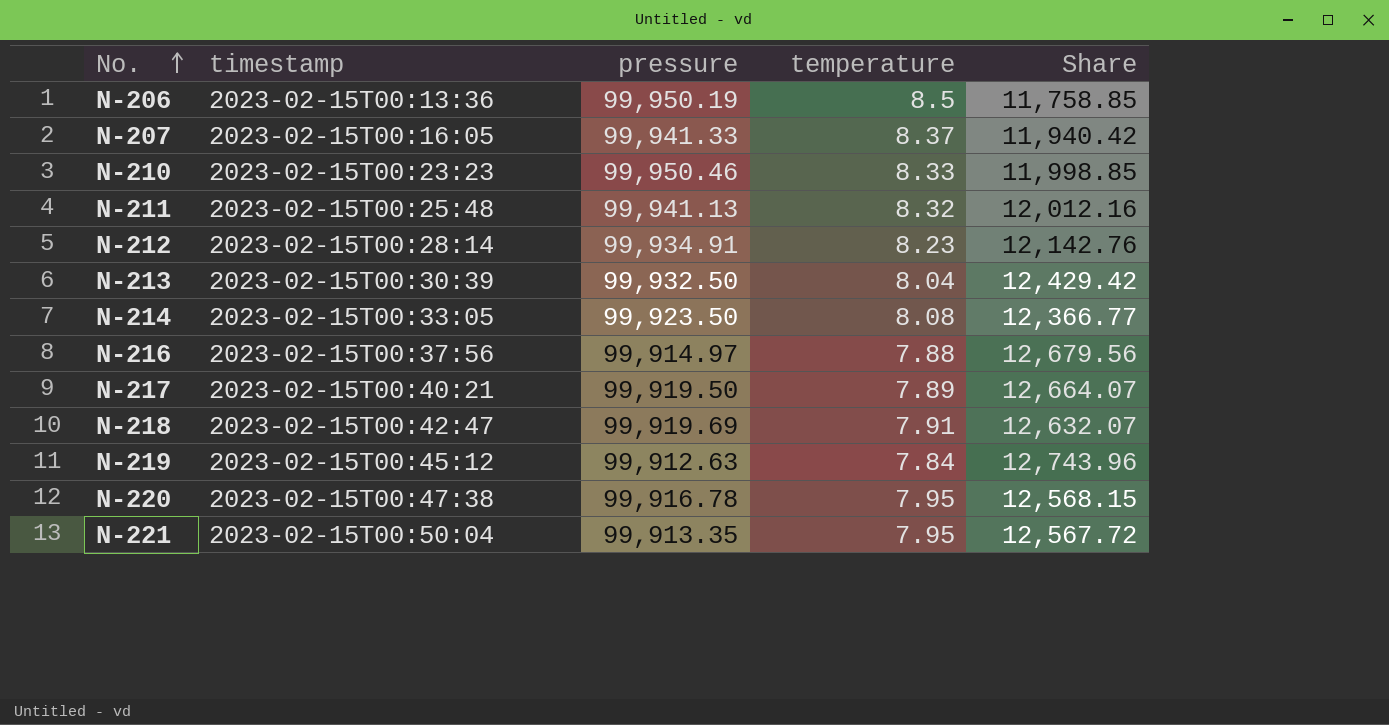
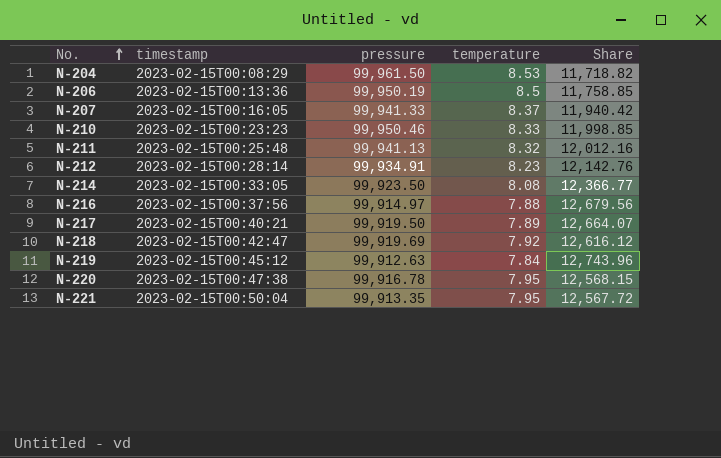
row N-213: 2023-02-15T00:30:39 | 99,932.50 | 8.04 | 12,429.42 -> none
row N-204: none -> 2023-02-15T00:08:29 | 99,961.50 | 8.53 | 11,718.82
N-218 | temperature: 7.91 -> 7.92
N-218 | Share: 12,632.07 -> 12,616.12

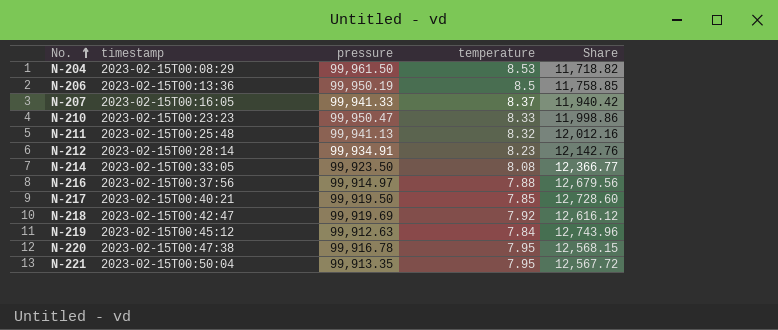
N-210 | pressure: 99,950.46 -> 99,950.47
N-210 | Share: 11,998.85 -> 11,998.86
N-217 | temperature: 7.89 -> 7.85
N-217 | Share: 12,664.07 -> 12,728.60

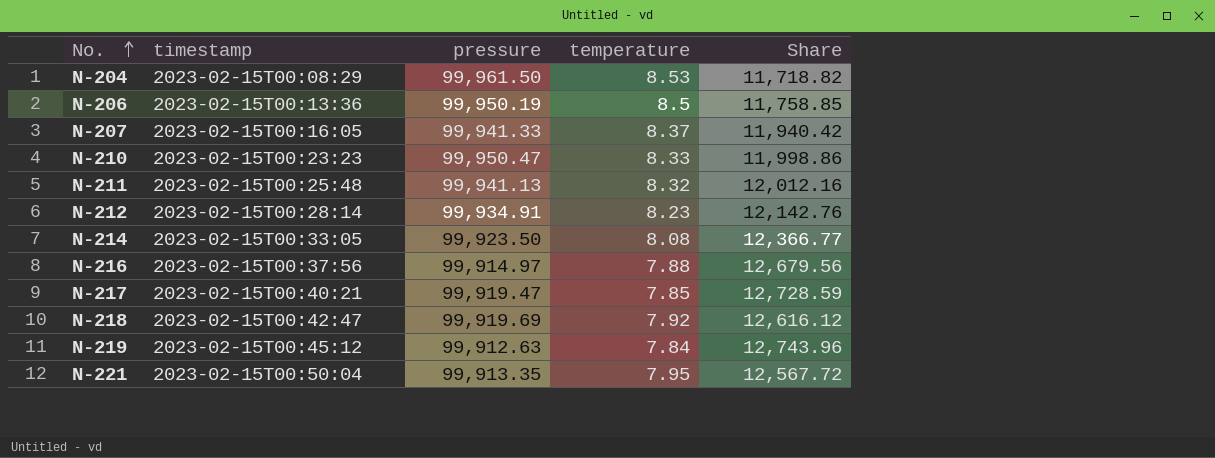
row N-220: 2023-02-15T00:47:38 | 99,916.78 | 7.95 | 12,568.15 -> none
N-217 | pressure: 99,919.50 -> 99,919.47
N-217 | Share: 12,728.60 -> 12,728.59

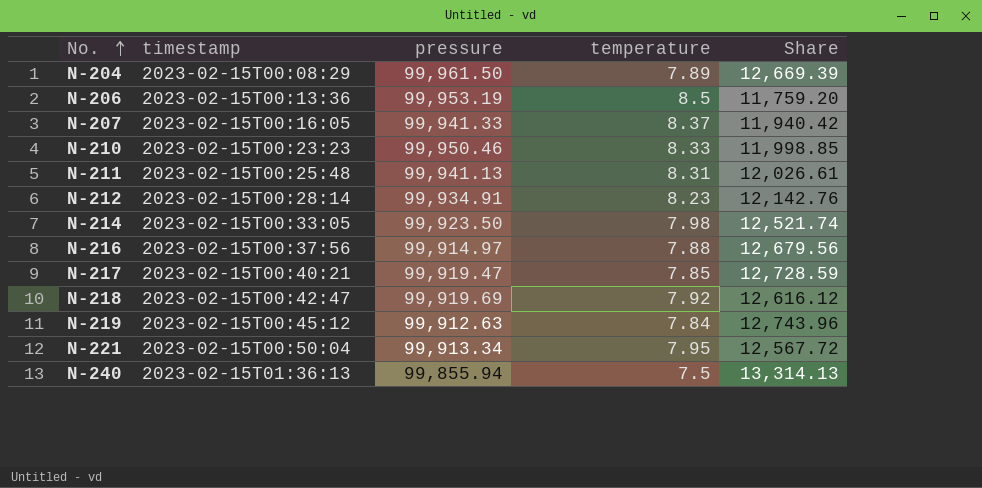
N-204 | temperature: 8.53 -> 7.89
N-204 | Share: 11,718.82 -> 12,669.39
N-206 | pressure: 99,950.19 -> 99,953.19
N-206 | Share: 11,758.85 -> 11,759.20
N-210 | pressure: 99,950.47 -> 99,950.46
N-210 | Share: 11,998.86 -> 11,998.85
N-211 | temperature: 8.32 -> 8.31
N-211 | Share: 12,012.16 -> 12,026.61
N-214 | temperature: 8.08 -> 7.98
N-214 | Share: 12,366.77 -> 12,521.74
N-221 | pressure: 99,913.35 -> 99,913.34
row N-240: none -> 2023-02-15T01:36:13 | 99,855.94 | 7.5 | 13,314.13

